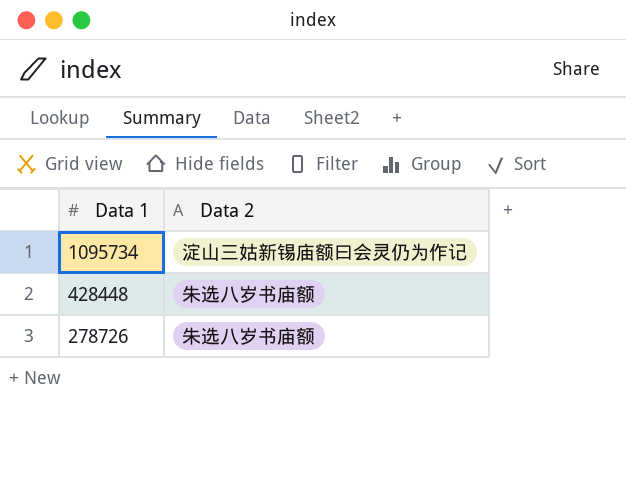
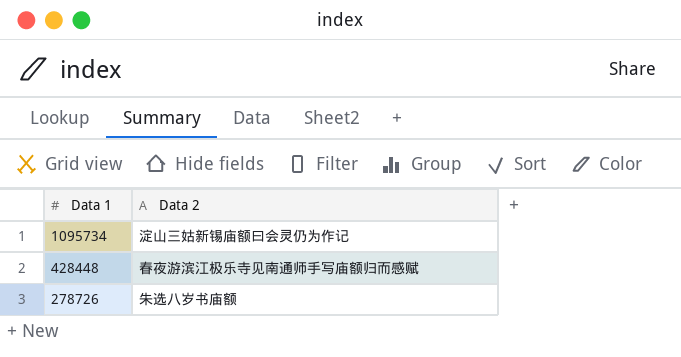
428448 | Data 2: 朱选八岁书庙额 -> 春夜游滨江极乐寺见南通师手写庙额归而感赋

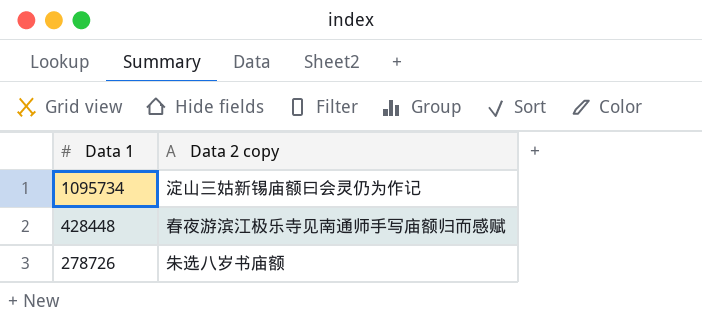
column name: Data 2 -> Data 2 copy

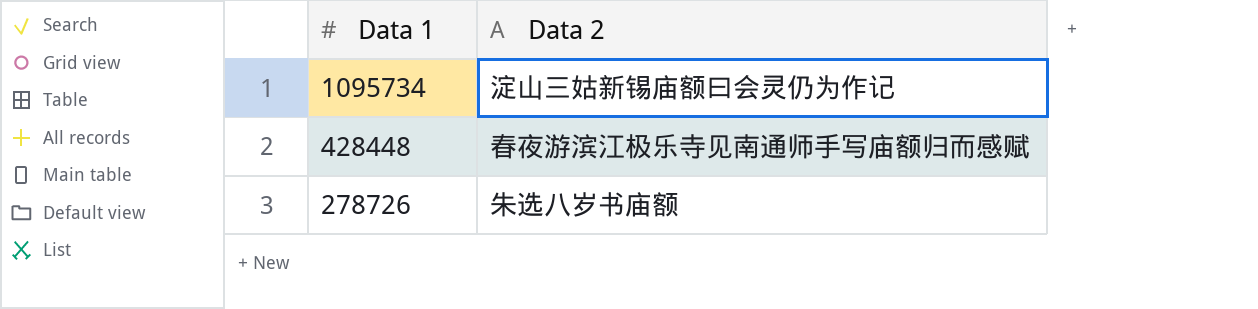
column name: Data 2 copy -> Data 2

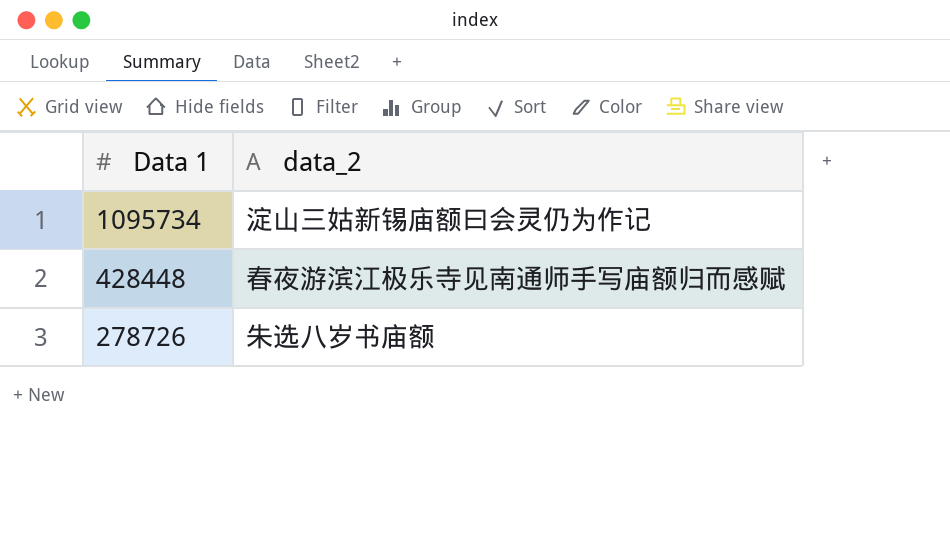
column name: Data 2 -> data_2

